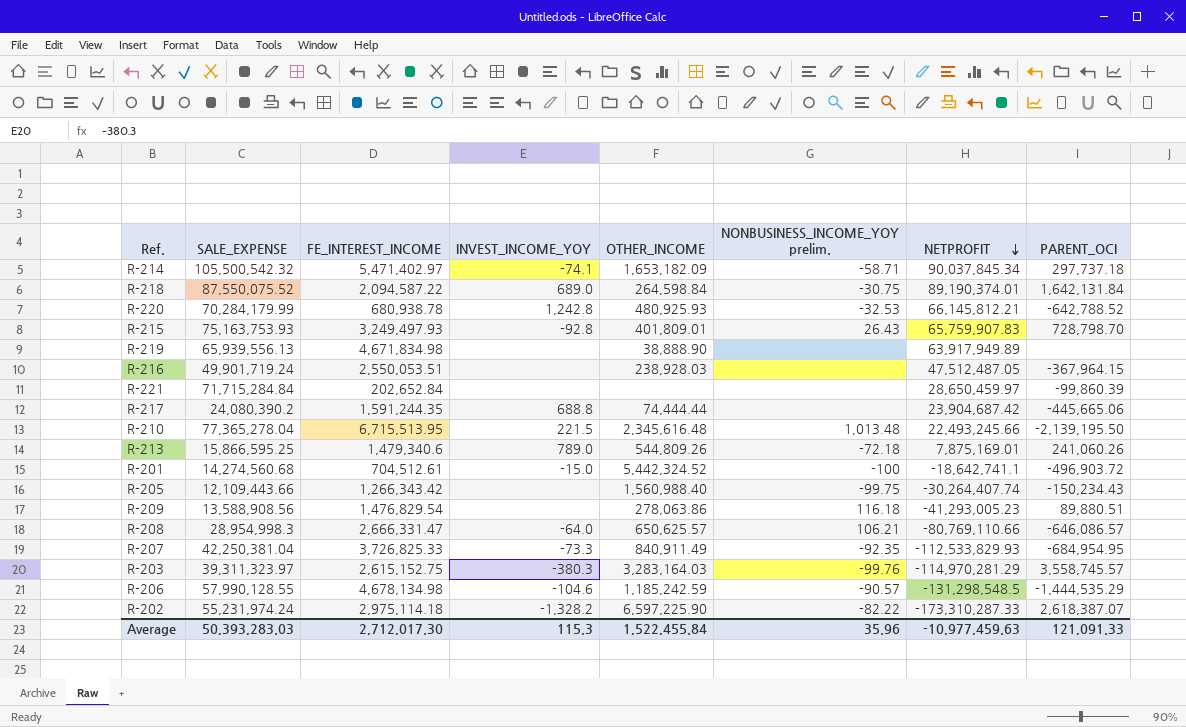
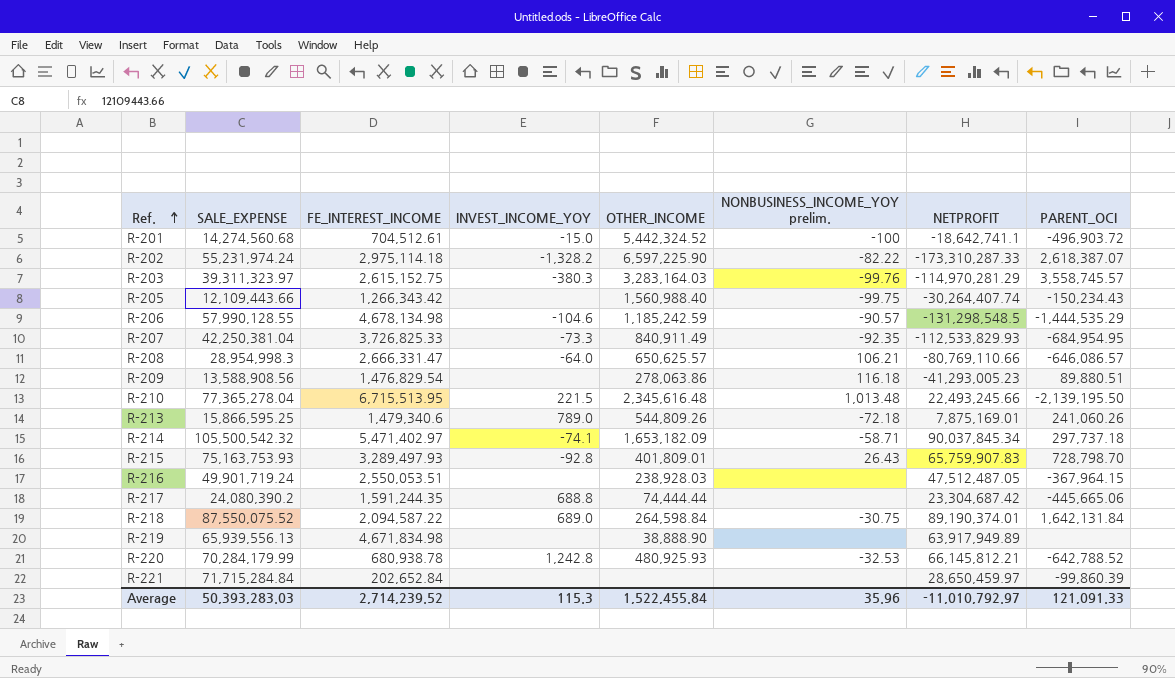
row order: NETPROFIT descending -> Ref. ascending
R-215 | FE_INTEREST_INCOME: 3,249,497.93 -> 3,289,497.93
R-217 | NETPROFIT: 23,904,687.42 -> 23,304,687.42
Average | FE_INTEREST_INCOME: 2,712,017.30 -> 2,714,239.52
Average | NETPROFIT: -10,977,459.63 -> -11,010,792.97

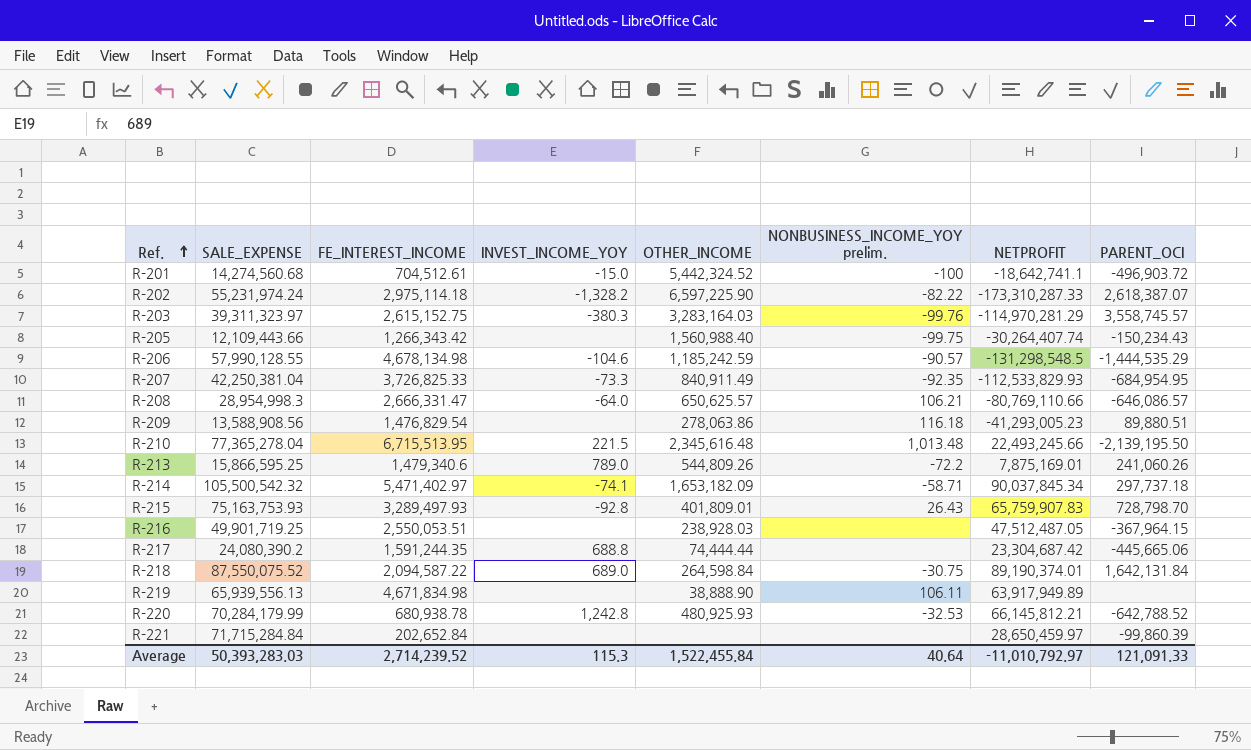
R-213 | NONBUSINESS_INCOME_YOY prelim.: -72.18 -> -72.2
R-216 | SALE_EXPENSE: 49,901,719.24 -> 49,901,719.25
R-219 | NONBUSINESS_INCOME_YOY prelim.: none -> 106.11
Average | NONBUSINESS_INCOME_YOY prelim.: 35.96 -> 40.64

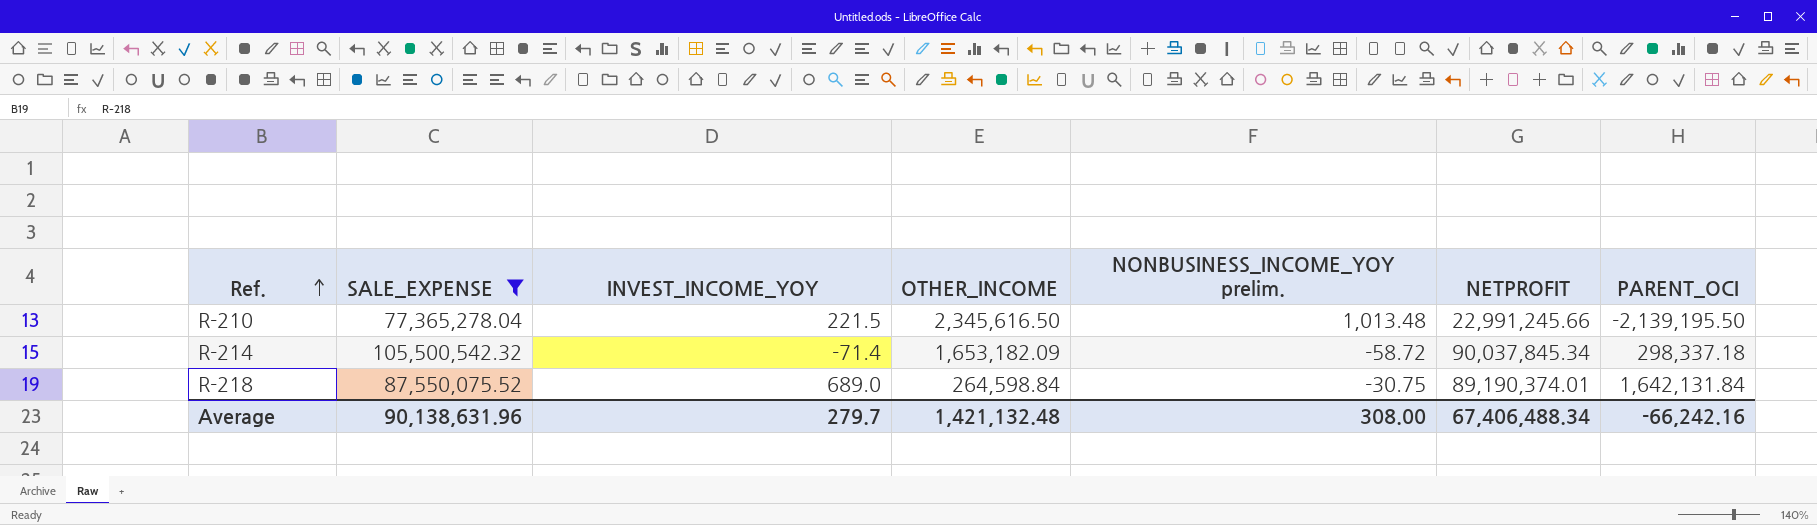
filter: none -> SALE_EXPENSE >= 77,365,278.04
column FE_INTEREST_INCOME | position: 3 -> none
R-210 | OTHER_INCOME: 2,345,616.48 -> 2,345,616.50
R-210 | NETPROFIT: 22,493,245.66 -> 22,991,245.66
R-214 | INVEST_INCOME_YOY: -74.1 -> -71.4
R-214 | NONBUSINESS_INCOME_YOY prelim.: -58.71 -> -58.72
R-214 | PARENT_OCI: 297,737.18 -> 298,337.18
Average | SALE_EXPENSE: 50,393,283.03 -> 90,138,631.96
Average | INVEST_INCOME_YOY: 115.3 -> 279.7
Average | OTHER_INCOME: 1,522,455.84 -> 1,421,132.48
Average | NONBUSINESS_INCOME_YOY prelim.: 40.64 -> 308.00
Average | NETPROFIT: -11,010,792.97 -> 67,406,488.34
Average | PARENT_OCI: 121,091.33 -> -66,242.16

